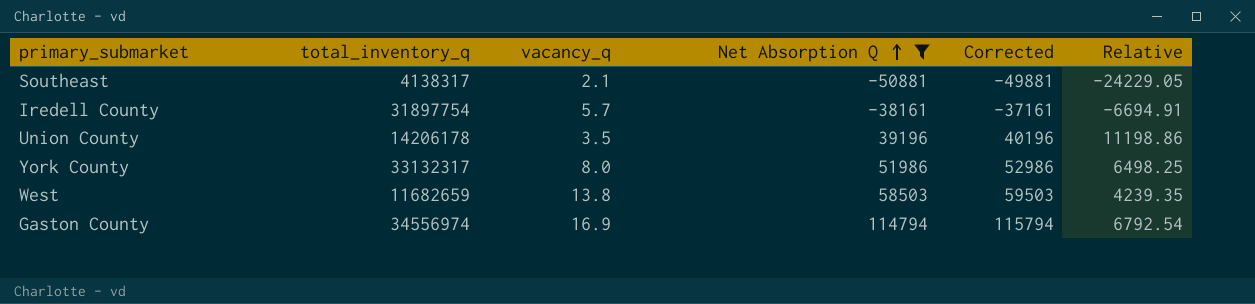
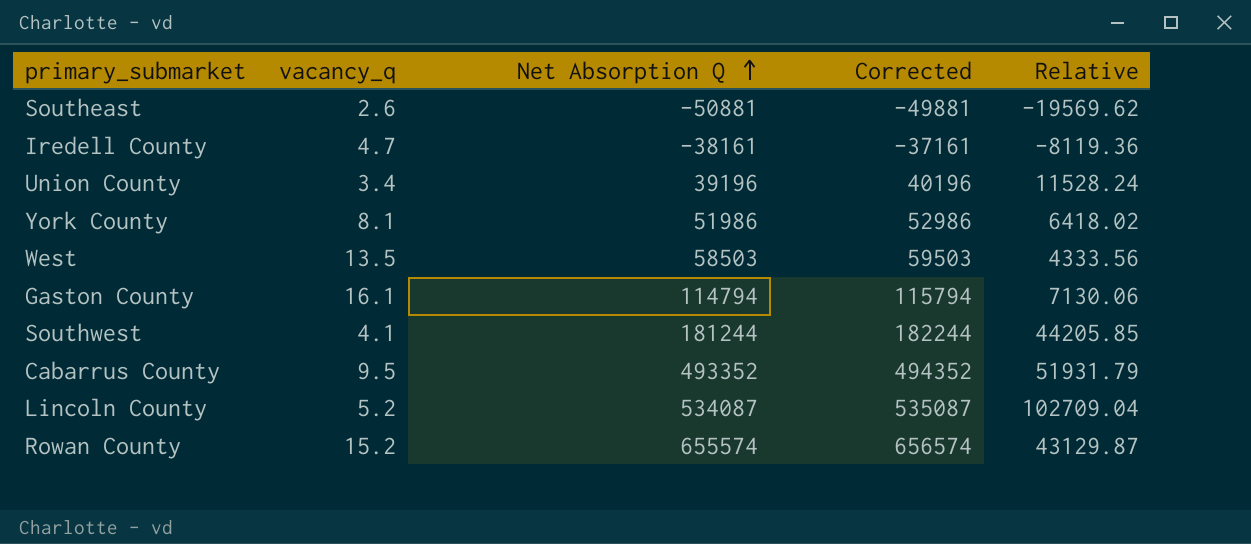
filter: Net Absorption Q <= 114794 -> none
column total_inventory_q | position: 2 -> none
Southeast | vacancy_q: 2.1 -> 2.6
Southeast | Relative: -24229.05 -> -19569.62
Iredell County | vacancy_q: 5.7 -> 4.7
Iredell County | Relative: -6694.91 -> -8119.36
Union County | vacancy_q: 3.5 -> 3.4
Union County | Relative: 11198.86 -> 11528.24
York County | vacancy_q: 8.0 -> 8.1
York County | Relative: 6498.25 -> 6418.02
West | vacancy_q: 13.8 -> 13.5
West | Relative: 4239.35 -> 4333.56
Gaston County | vacancy_q: 16.9 -> 16.1
Gaston County | Relative: 6792.54 -> 7130.06

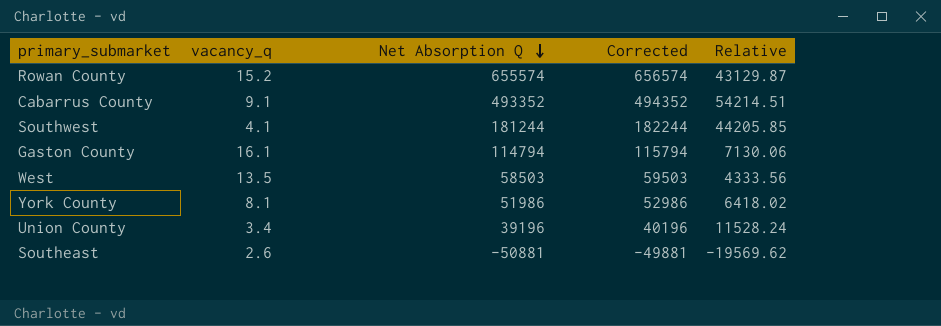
row order: Net Absorption Q ascending -> Net Absorption Q descending
row Iredell County: 4.7 | -38161 | -37161 | -8119.36 -> none
row Lincoln County: 5.2 | 534087 | 535087 | 102709.04 -> none
Cabarrus County | vacancy_q: 9.5 -> 9.1
Cabarrus County | Relative: 51931.79 -> 54214.51

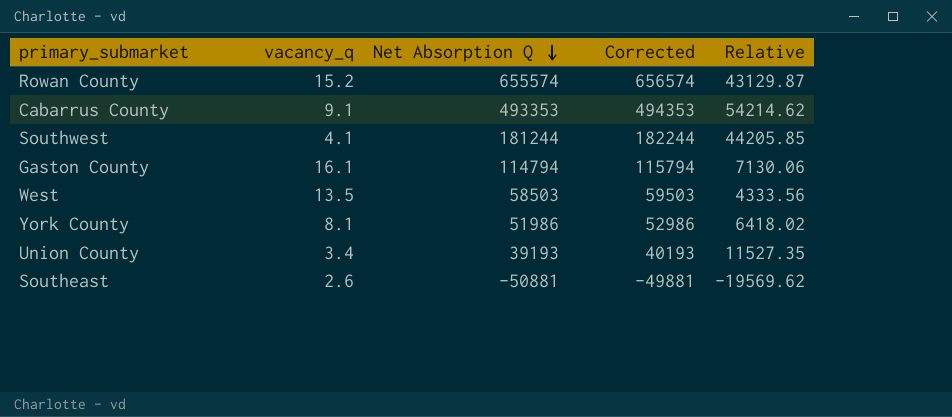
Cabarrus County | Net Absorption Q: 493352 -> 493353
Cabarrus County | Corrected: 494352 -> 494353
Cabarrus County | Relative: 54214.51 -> 54214.62
Union County | Net Absorption Q: 39196 -> 39193
Union County | Corrected: 40196 -> 40193
Union County | Relative: 11528.24 -> 11527.35

